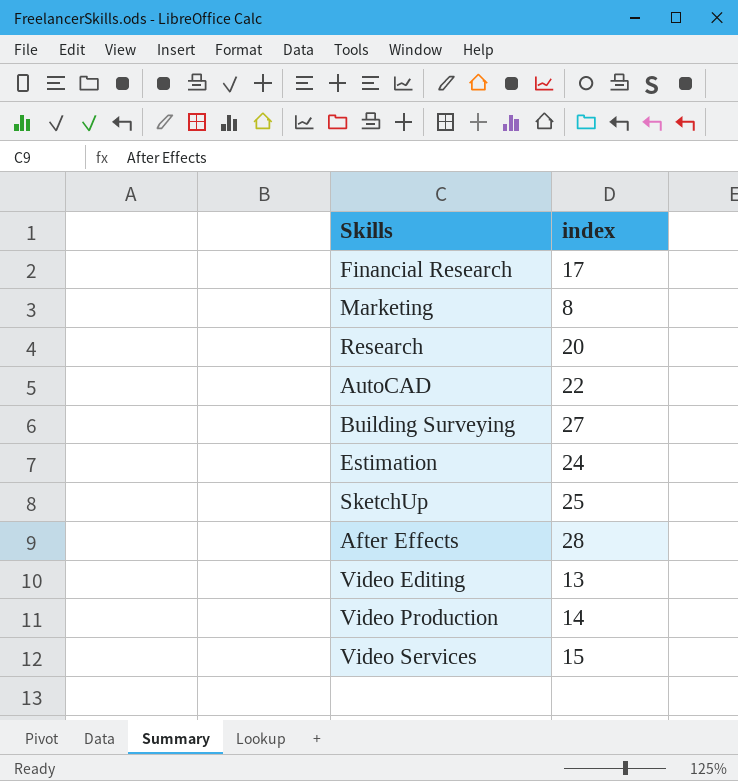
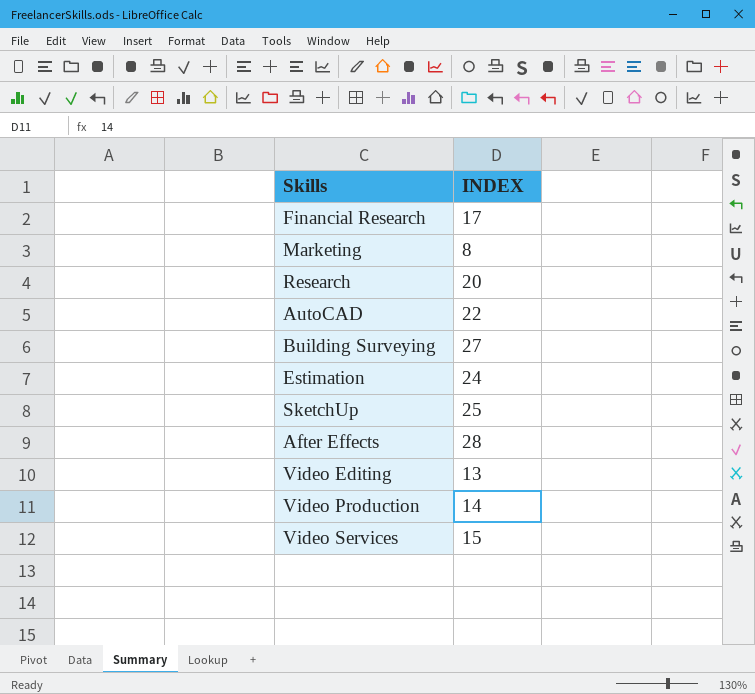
column name: index -> INDEX

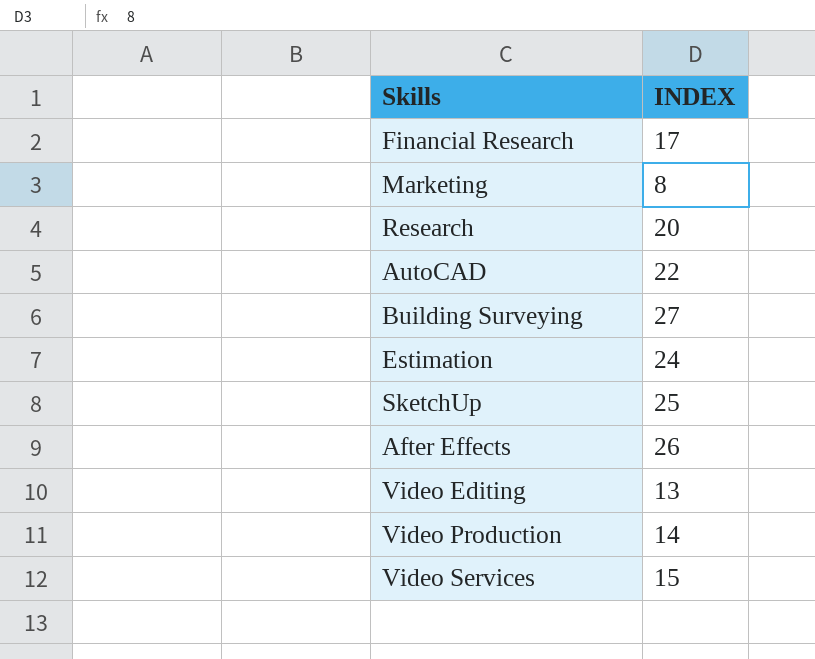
After Effects | INDEX: 28 -> 26

